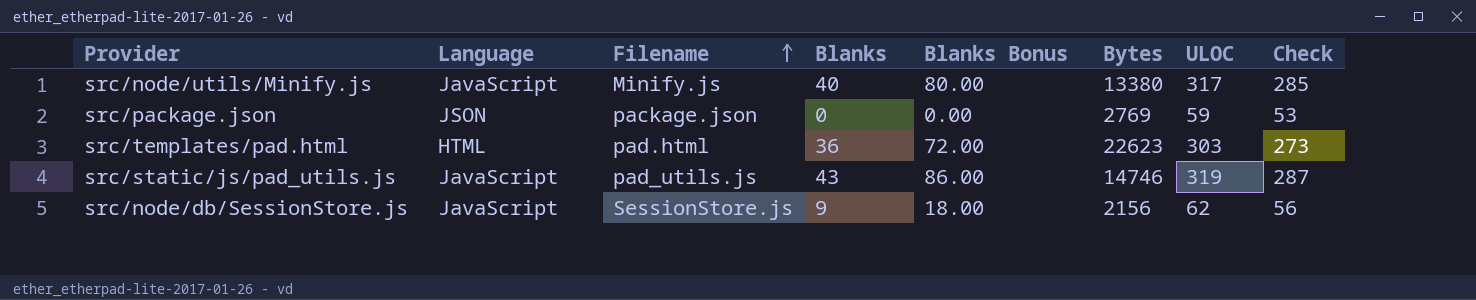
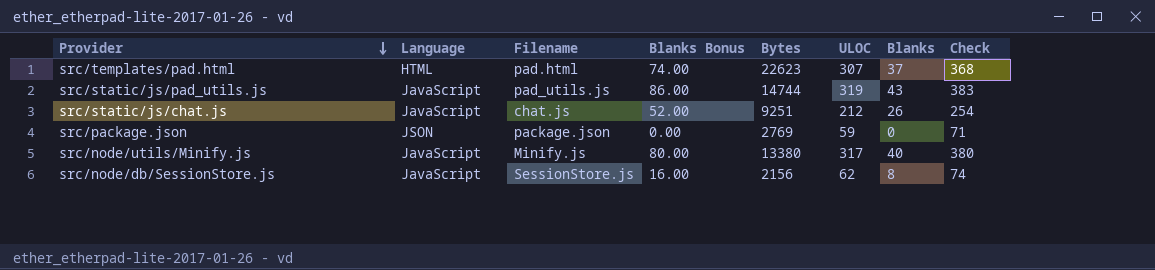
row order: Filename ascending -> Provider descending
column Blanks | position: 4 -> 7
column Check | formula: [ULOC] * 0.9 -> [ULOC] * 1.2
src/templates/pad.html | Blanks Bonus: 72.00 -> 74.00
src/templates/pad.html | ULOC: 303 -> 307
src/templates/pad.html | Blanks: 36 -> 37
src/static/js/pad_utils.js | Bytes: 14746 -> 14744
row src/static/js/chat.js: none -> JavaScript | chat.js | 52.00 | 9251 | 212 | 26 | 254
src/node/db/SessionStore.js | Blanks Bonus: 18.00 -> 16.00
src/node/db/SessionStore.js | Blanks: 9 -> 8

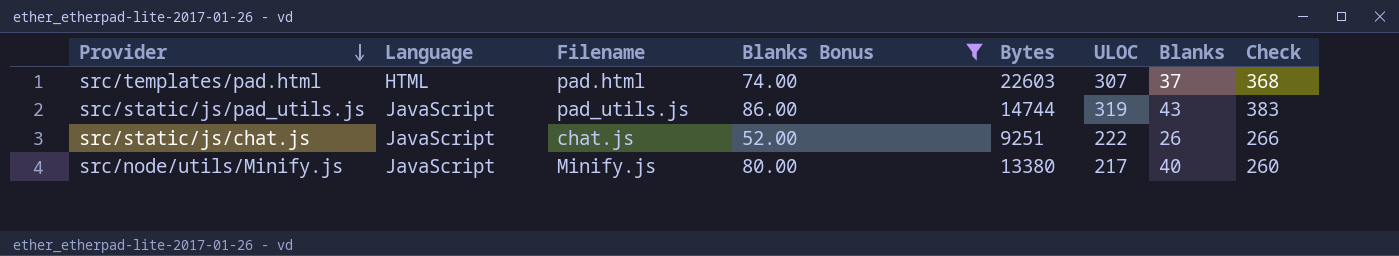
filter: none -> Blanks Bonus >= 52.00
src/templates/pad.html | Bytes: 22623 -> 22603
src/static/js/chat.js | ULOC: 212 -> 222
src/static/js/chat.js | Check: 254 -> 266
src/node/utils/Minify.js | ULOC: 317 -> 217
src/node/utils/Minify.js | Check: 380 -> 260

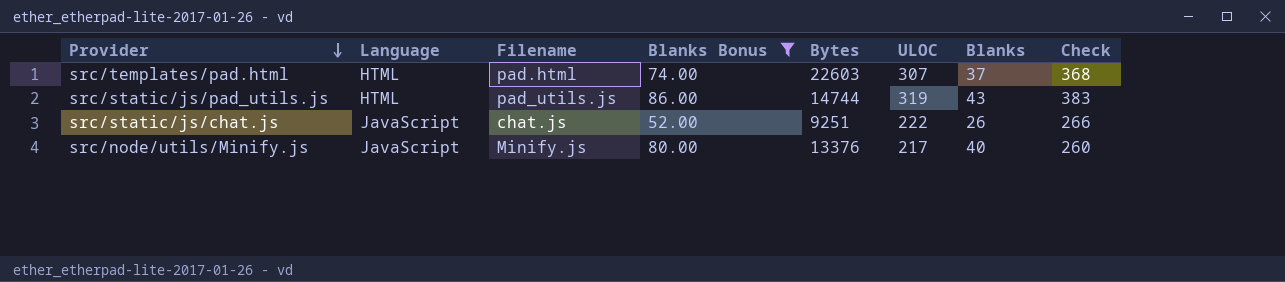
src/static/js/pad_utils.js | Language: JavaScript -> HTML
src/node/utils/Minify.js | Bytes: 13380 -> 13376

